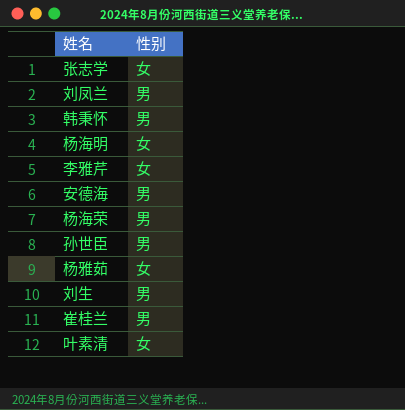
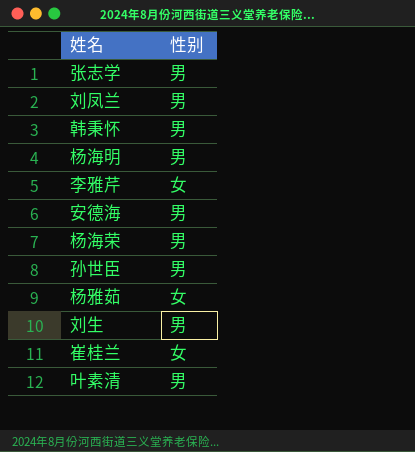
张志学 | 性别: 女 -> 男
杨海明 | 性别: 女 -> 男
崔桂兰 | 性别: 男 -> 女
叶素清 | 性别: 女 -> 男

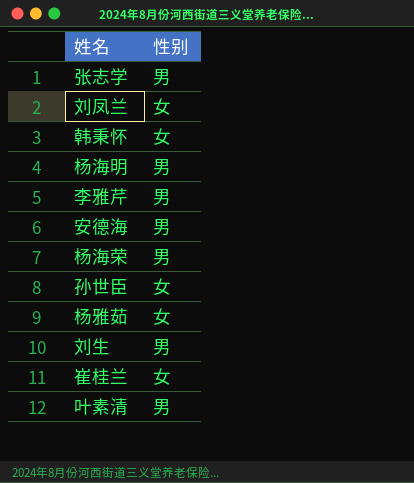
刘凤兰 | 性别: 男 -> 女
韩秉怀 | 性别: 男 -> 女
李雅芹 | 性别: 女 -> 男
孙世臣 | 性别: 男 -> 女

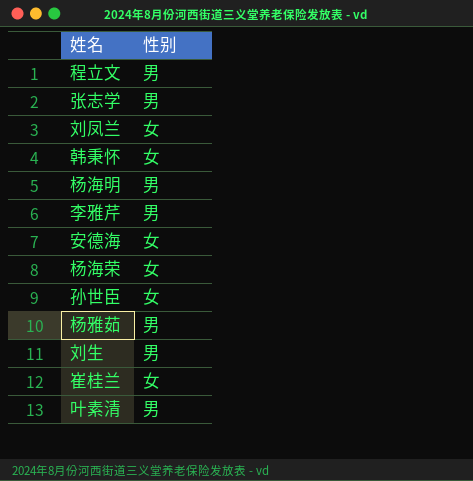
row 程立文: none -> 男
安德海 | 性别: 男 -> 女
杨海荣 | 性别: 男 -> 女
杨雅茹 | 性别: 女 -> 男

